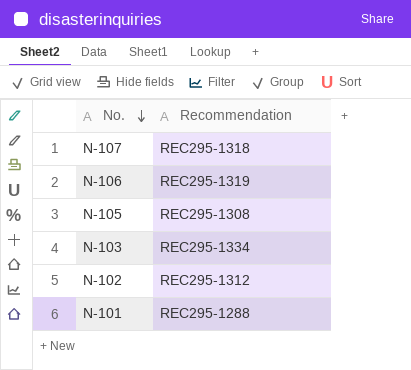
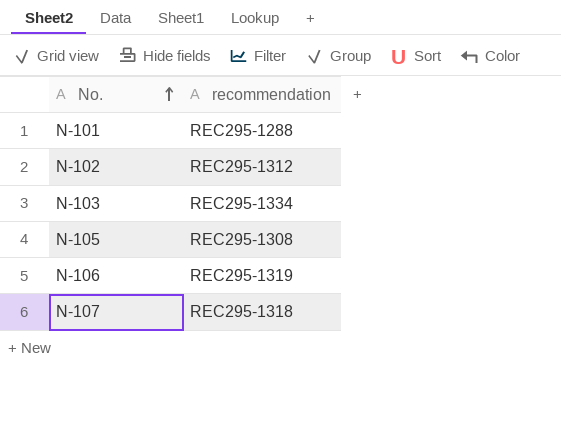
row order: No. descending -> No. ascending
column name: Recommendation -> recommendation

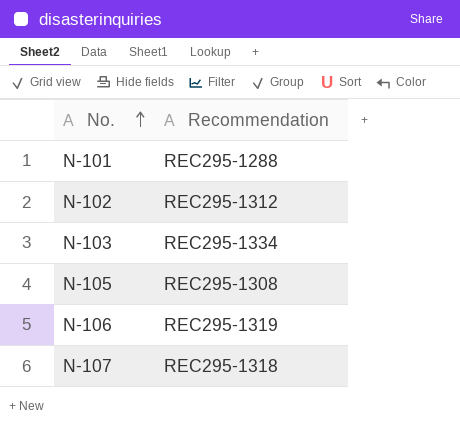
column name: recommendation -> Recommendation

